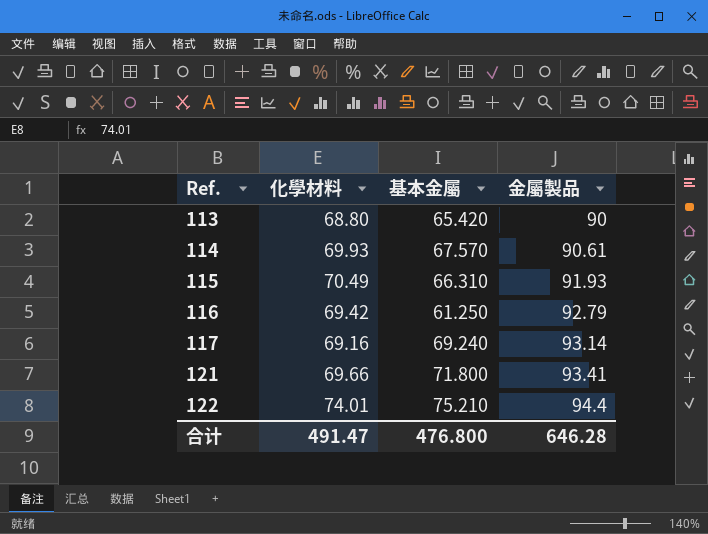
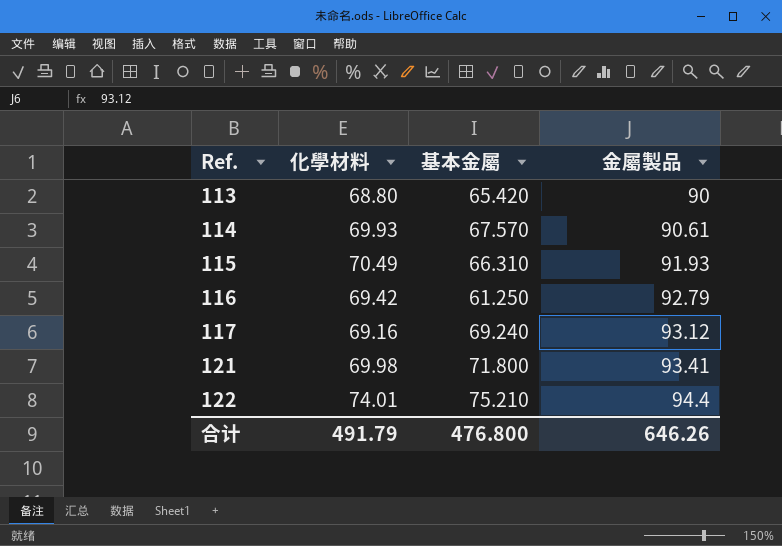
117 | 金屬製品: 93.14 -> 93.12
121 | 化學材料: 69.66 -> 69.98
合计 | 化學材料: 491.47 -> 491.79
合计 | 金屬製品: 646.28 -> 646.26

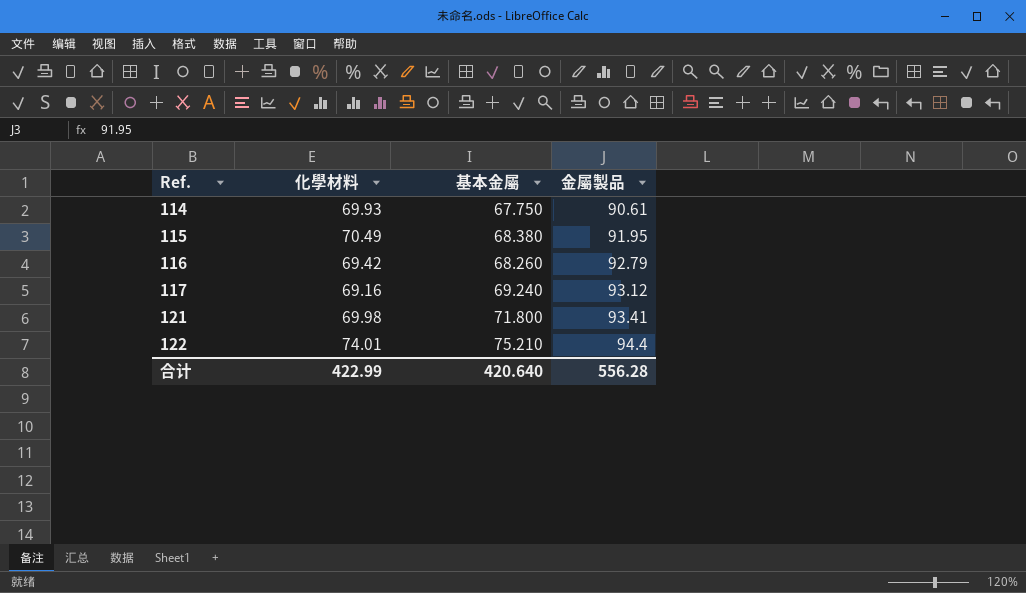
row 113: 68.80 | 65.420 | 90 -> none
114 | 基本金屬: 67.570 -> 67.750
115 | 基本金屬: 66.310 -> 68.380
115 | 金屬製品: 91.93 -> 91.95
116 | 基本金屬: 61.250 -> 68.260
合计 | 化學材料: 491.79 -> 422.99
合计 | 基本金屬: 476.800 -> 420.640
合计 | 金屬製品: 646.26 -> 556.28

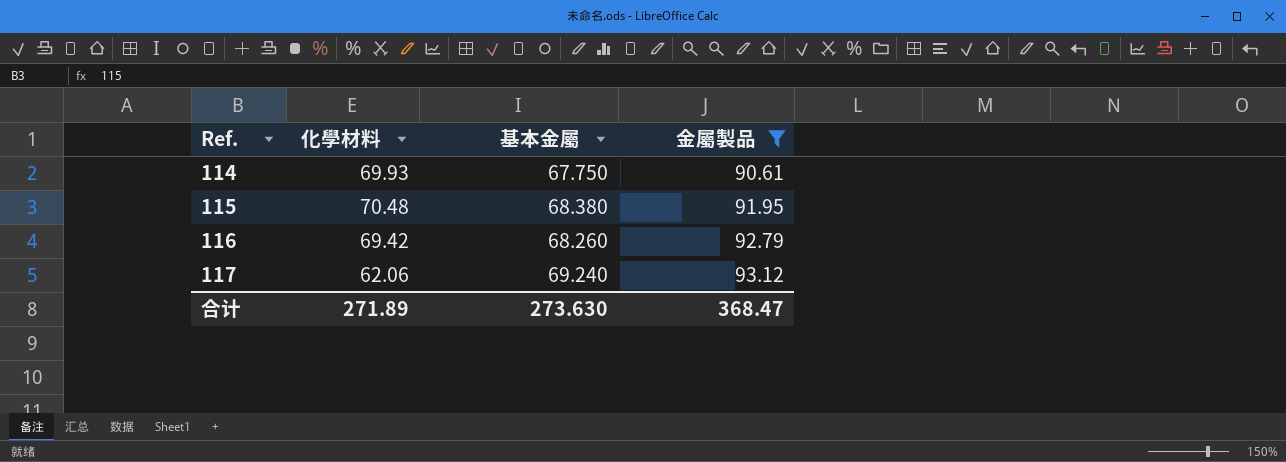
filter: none -> 金屬製品 <= 93.12
115 | 化學材料: 70.49 -> 70.48
117 | 化學材料: 69.16 -> 62.06
合计 | 化學材料: 422.99 -> 271.89
合计 | 基本金屬: 420.640 -> 273.630
合计 | 金屬製品: 556.28 -> 368.47

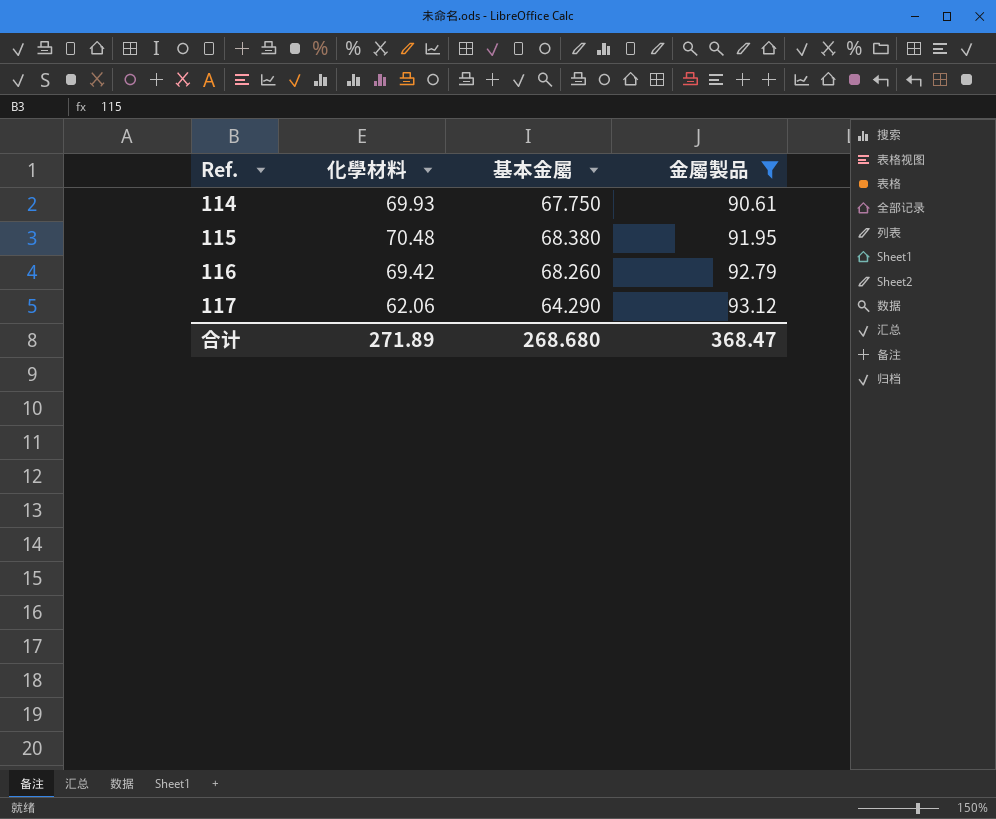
117 | 基本金屬: 69.240 -> 64.290
合计 | 基本金屬: 273.630 -> 268.680

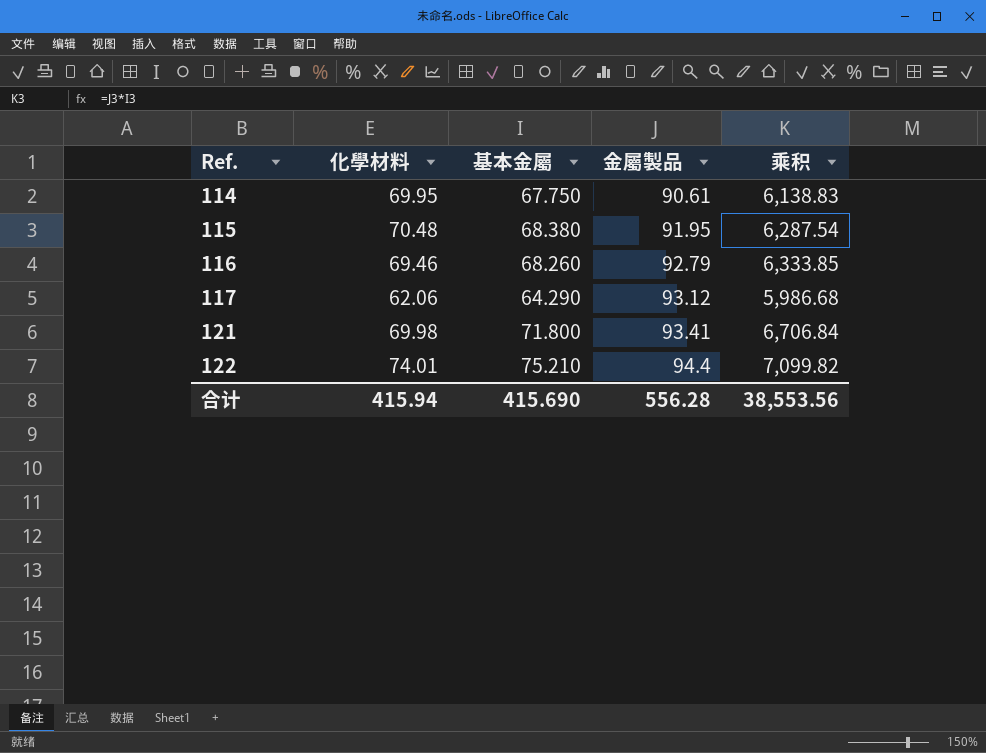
filter: 金屬製品 <= 93.12 -> none
column 乘积 | formula: none -> [基本金屬] * [金屬製品]
114 | 化學材料: 69.93 -> 69.95
116 | 化學材料: 69.42 -> 69.46
合计 | 化學材料: 271.89 -> 415.94
合计 | 基本金屬: 268.680 -> 415.690
合计 | 金屬製品: 368.47 -> 556.28

